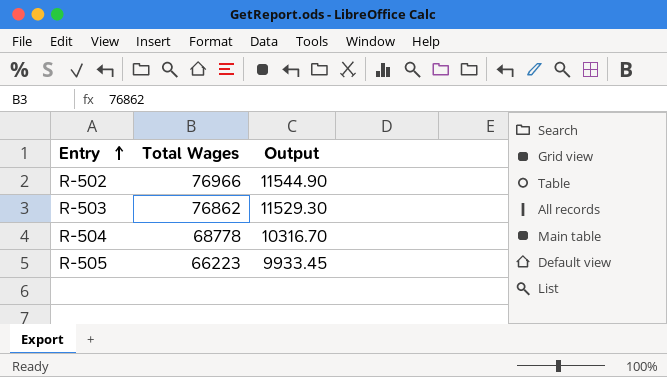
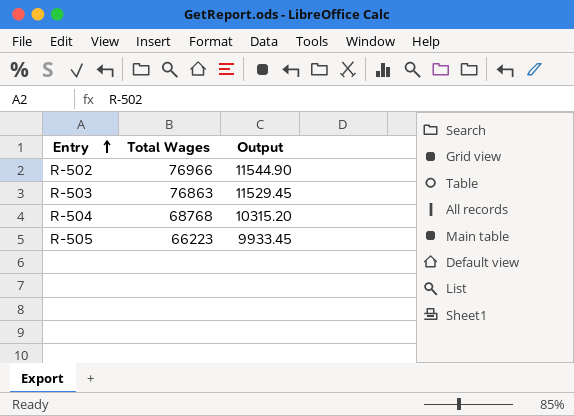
R-503 | Total Wages: 76862 -> 76863
R-503 | Output: 11529.30 -> 11529.45
R-504 | Total Wages: 68778 -> 68768
R-504 | Output: 10316.70 -> 10315.20

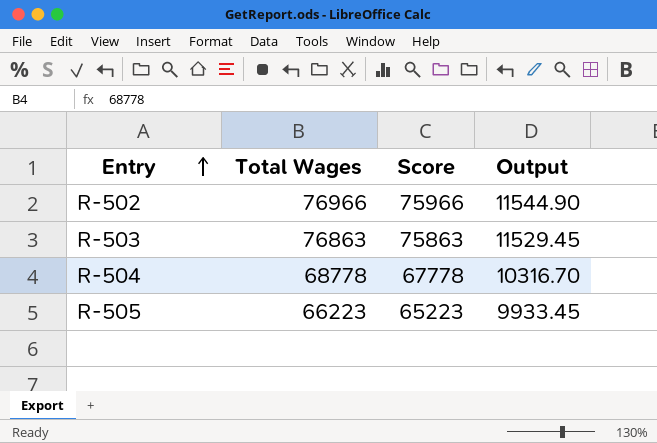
column Score | formula: none -> [Total Wages] - 1000
R-504 | Total Wages: 68768 -> 68778
R-504 | Output: 10315.20 -> 10316.70

